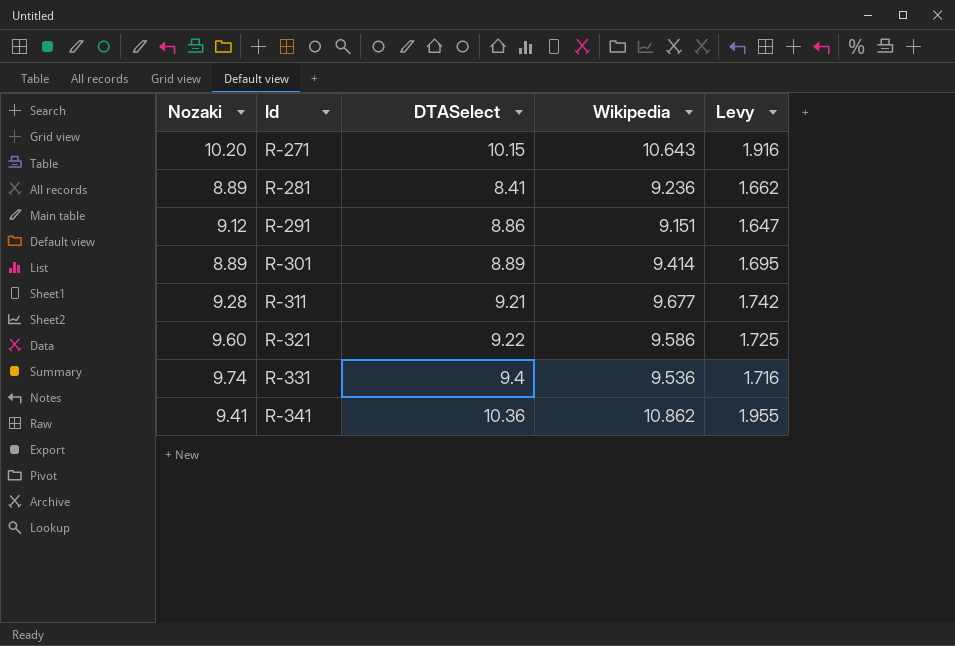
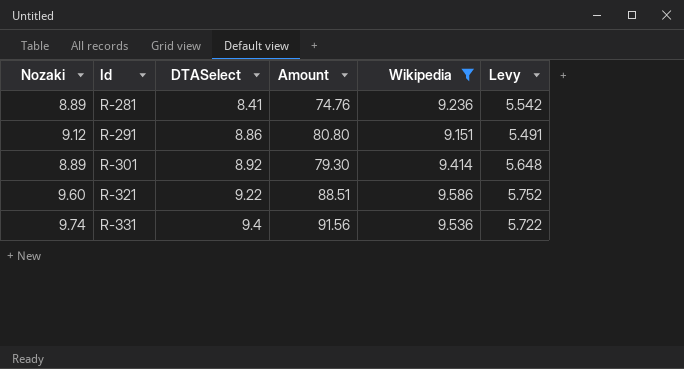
filter: none -> Wikipedia <= 9.586
column Amount | formula: none -> [Nozaki] * [DTASelect]
column Levy | formula: [Wikipedia] * 0.18 -> [Wikipedia] * 0.6
R-301 | DTASelect: 8.89 -> 8.92

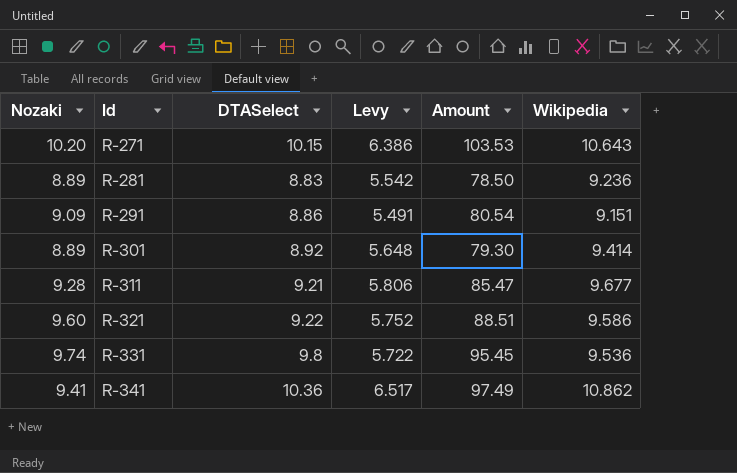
filter: Wikipedia <= 9.586 -> none
column Levy | position: 6 -> 4
R-281 | DTASelect: 8.41 -> 8.83
R-281 | Amount: 74.76 -> 78.50
R-291 | Nozaki: 9.12 -> 9.09
R-291 | Amount: 80.80 -> 80.54
R-331 | DTASelect: 9.4 -> 9.8
R-331 | Amount: 91.56 -> 95.45

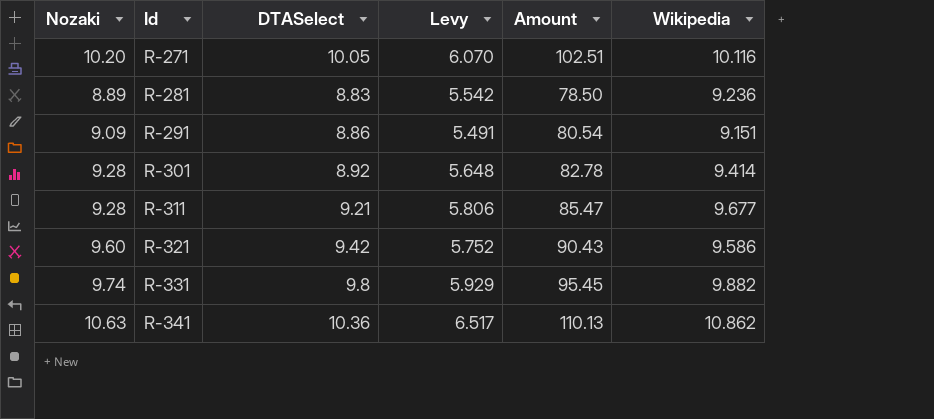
R-271 | DTASelect: 10.15 -> 10.05
R-271 | Levy: 6.386 -> 6.070
R-271 | Amount: 103.53 -> 102.51
R-271 | Wikipedia: 10.643 -> 10.116
R-301 | Nozaki: 8.89 -> 9.28
R-301 | Amount: 79.30 -> 82.78
R-321 | DTASelect: 9.22 -> 9.42
R-321 | Amount: 88.51 -> 90.43
R-331 | Levy: 5.722 -> 5.929
R-331 | Wikipedia: 9.536 -> 9.882
R-341 | Nozaki: 9.41 -> 10.63
R-341 | Amount: 97.49 -> 110.13

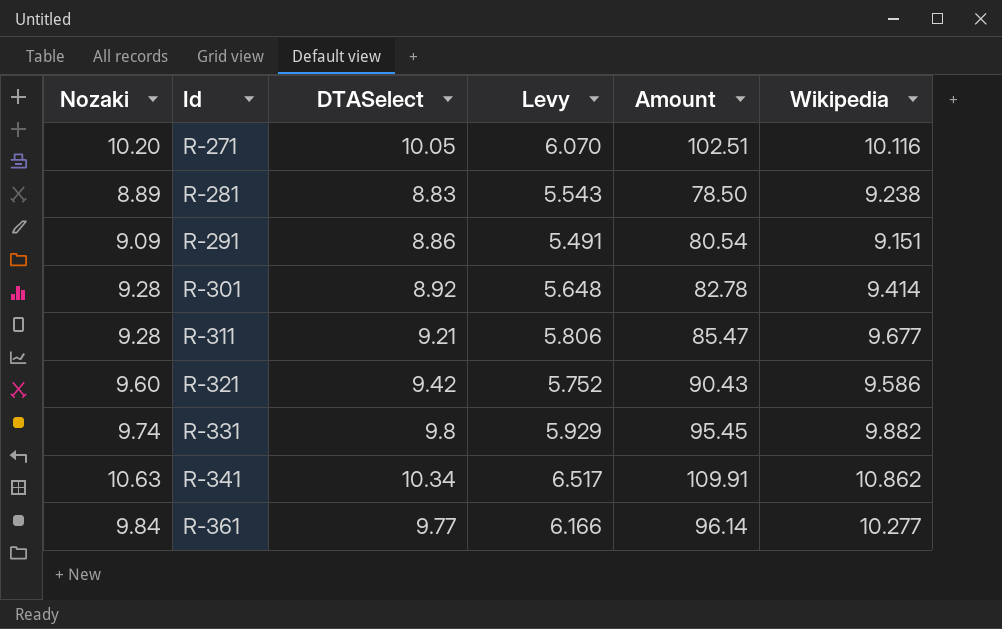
R-281 | Levy: 5.542 -> 5.543
R-281 | Wikipedia: 9.236 -> 9.238
R-341 | DTASelect: 10.36 -> 10.34
R-341 | Amount: 110.13 -> 109.91
row R-361: none -> 9.84 | 9.77 | 6.166 | 96.14 | 10.277

